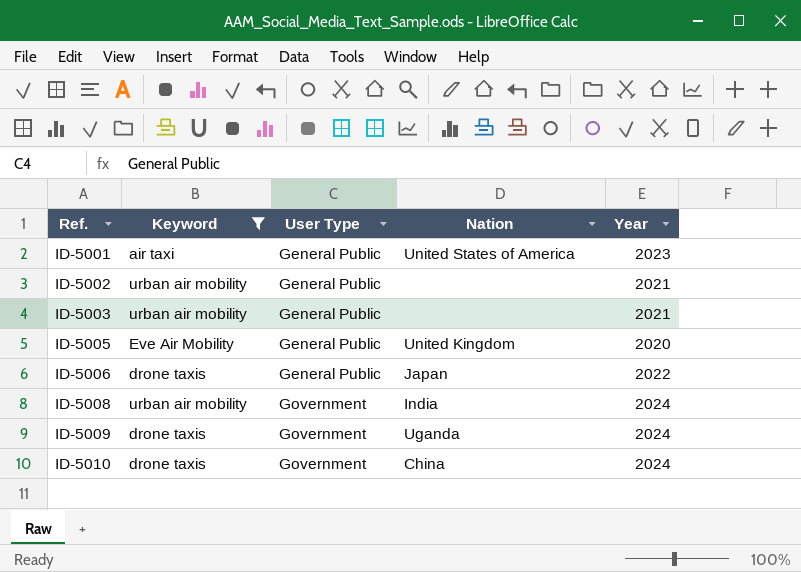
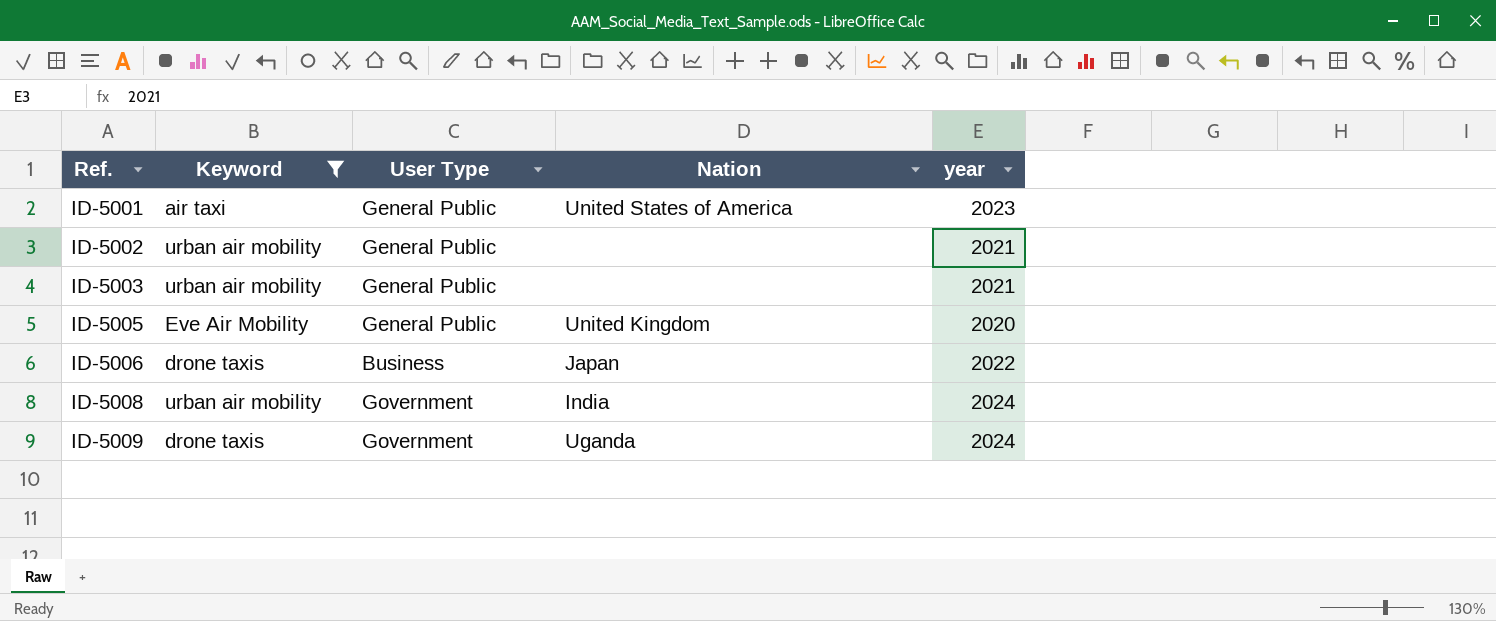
column name: Year -> year
row ID-5010: drone taxis | Government | China | 2024 -> none
ID-5006 | User Type: General Public -> Business

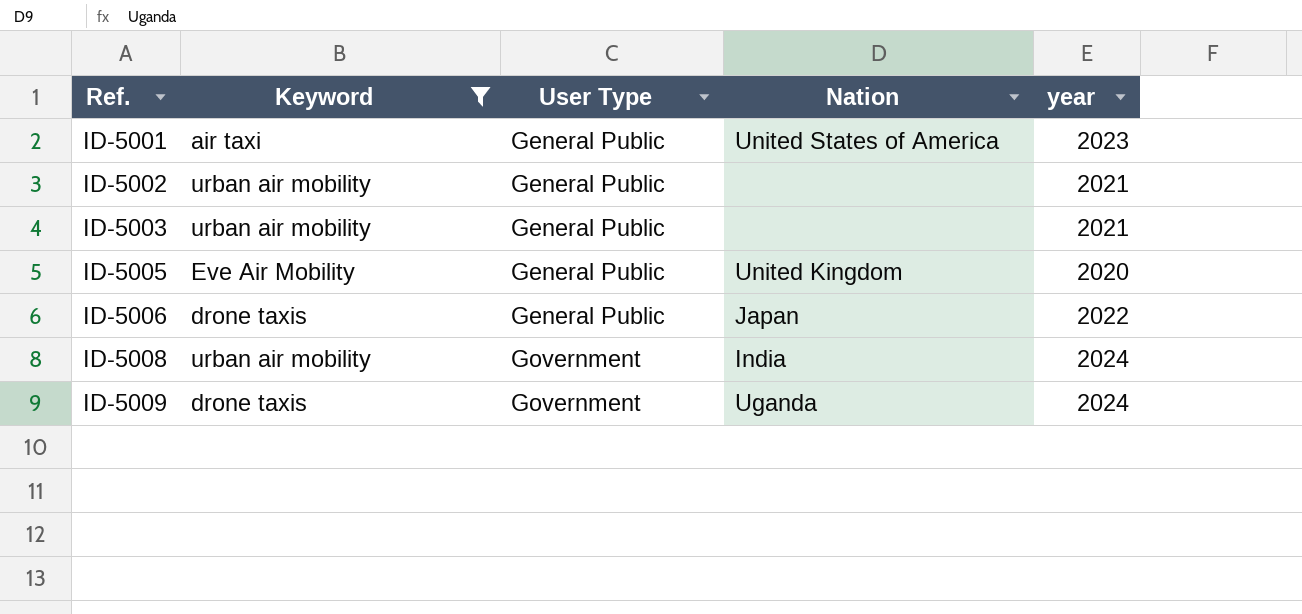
ID-5006 | User Type: Business -> General Public

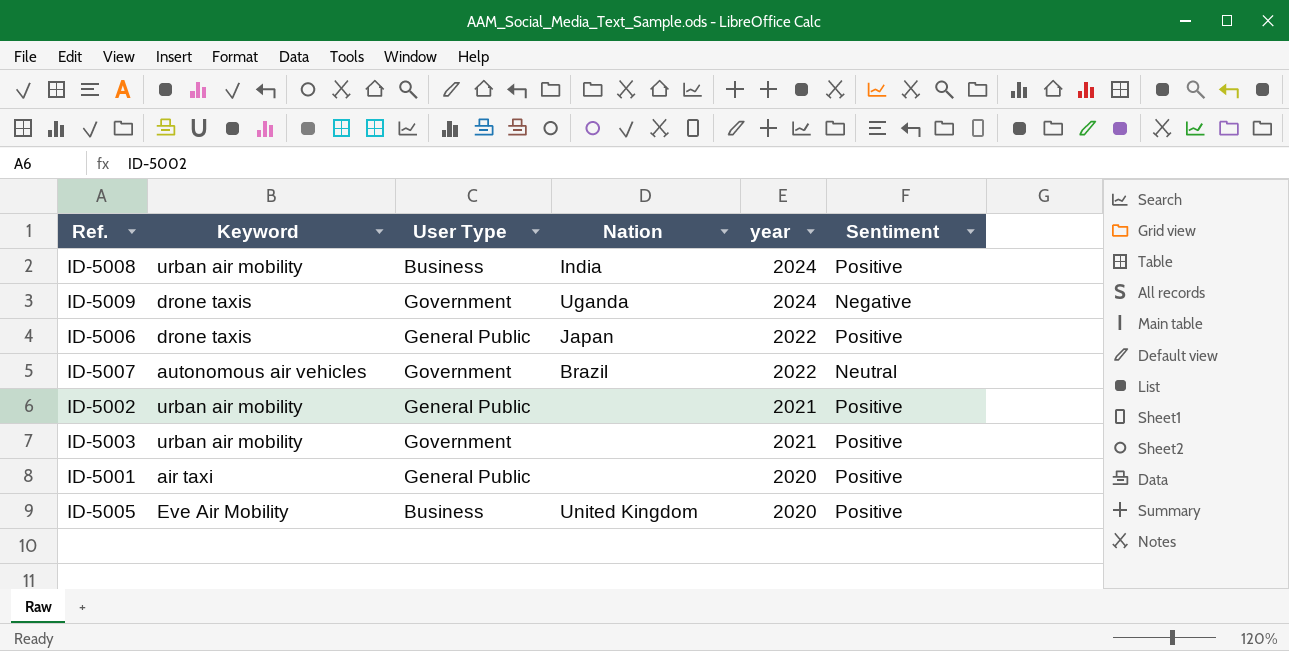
filter: Keyword != autonomous air vehicles -> none
row order: Ref. ascending -> year descending
column Sentiment | position: none -> 6
ID-5008 | User Type: Government -> Business
ID-5003 | User Type: General Public -> Government
ID-5001 | Nation: United States of America -> none
ID-5001 | year: 2023 -> 2020
ID-5005 | User Type: General Public -> Business

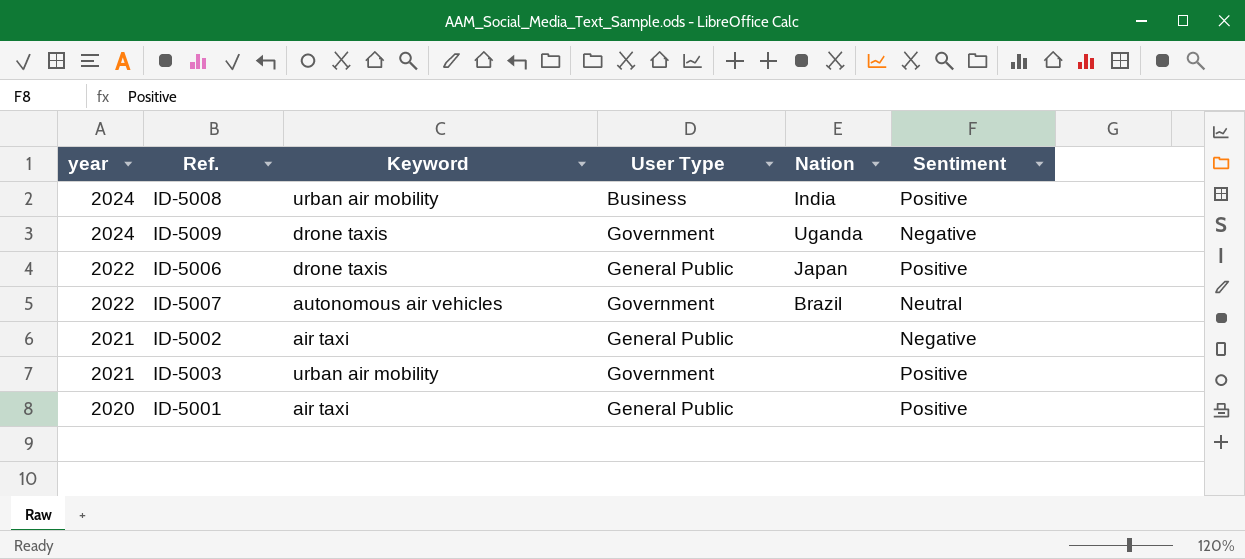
column year | position: 5 -> 1
row ID-5005: Eve Air Mobility | Business | United Kingdom | 2020 | Positive -> none
ID-5002 | Keyword: urban air mobility -> air taxi
ID-5002 | Sentiment: Positive -> Negative

